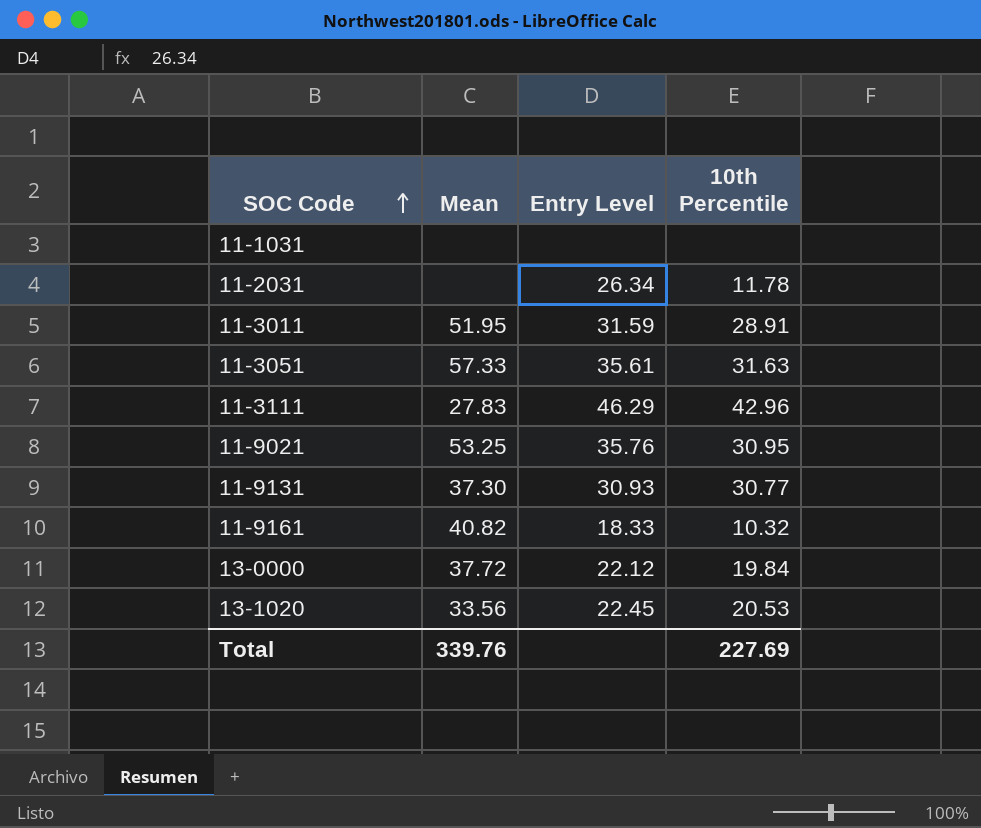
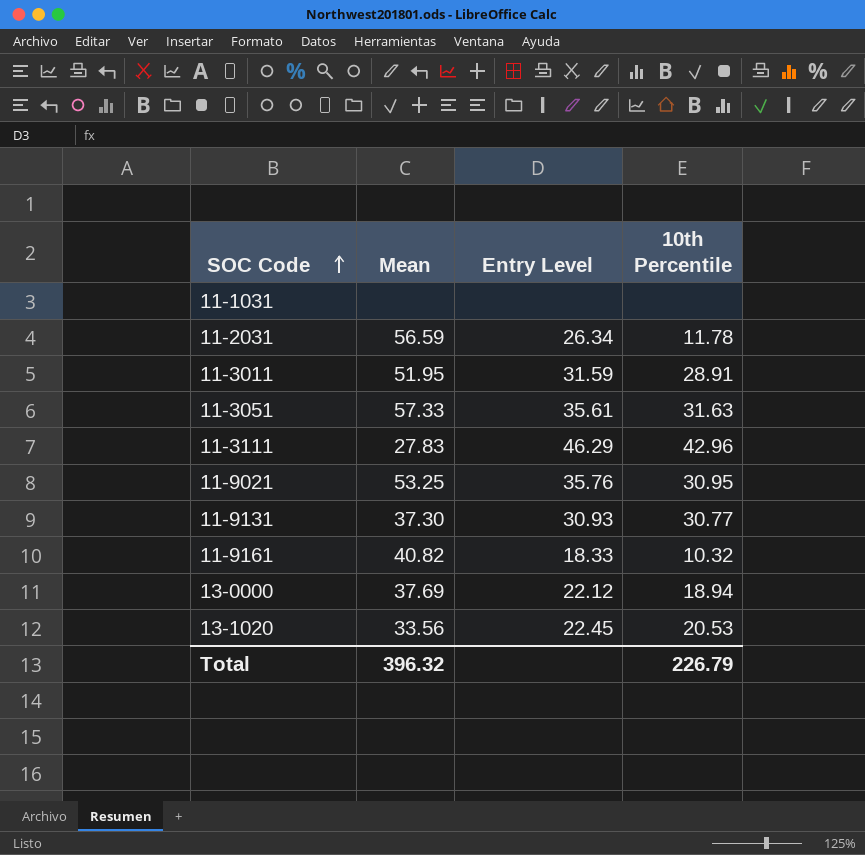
11-2031 | Mean: none -> 56.59
13-0000 | Mean: 37.72 -> 37.69
13-0000 | 10th Percentile: 19.84 -> 18.94
Total | Mean: 339.76 -> 396.32
Total | 10th Percentile: 227.69 -> 226.79

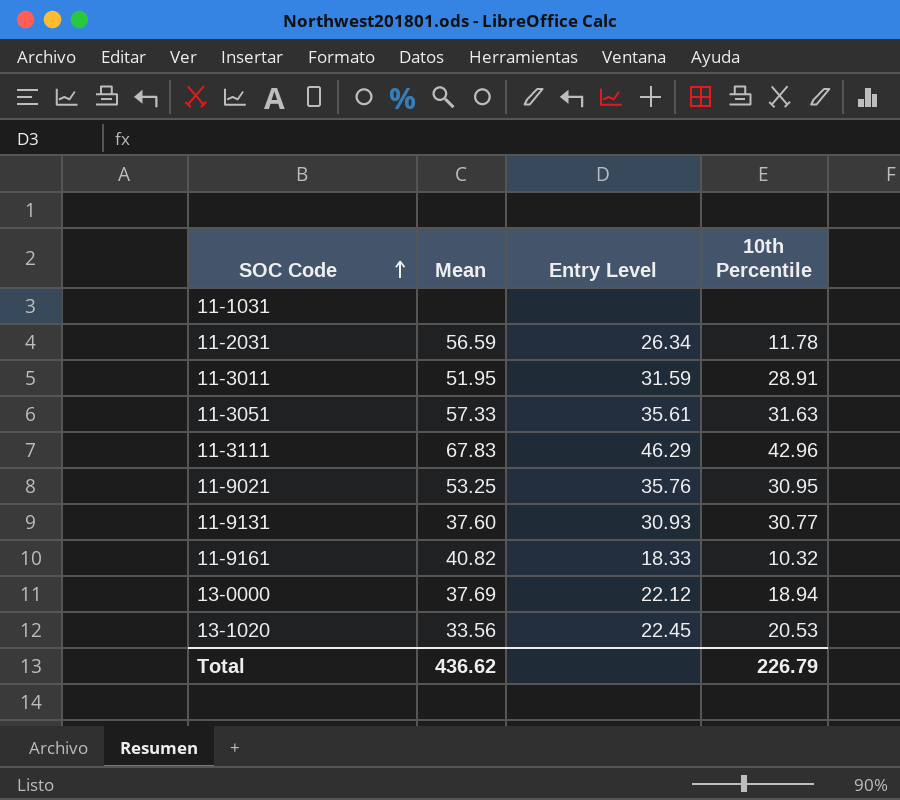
11-3111 | Mean: 27.83 -> 67.83
11-9131 | Mean: 37.30 -> 37.60
Total | Mean: 396.32 -> 436.62

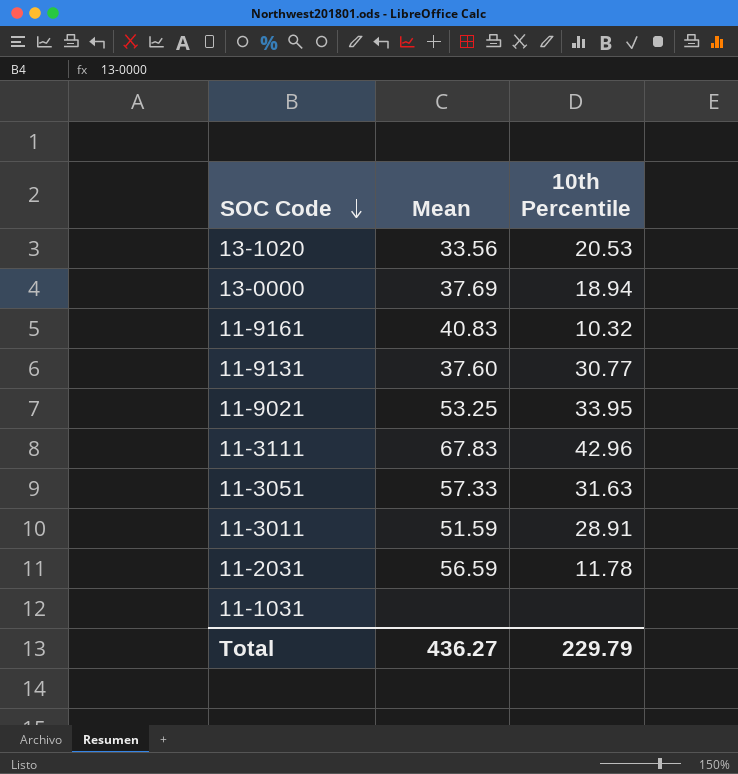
row order: SOC Code ascending -> SOC Code descending
column Entry Level | position: 3 -> none
11-9161 | Mean: 40.82 -> 40.83
11-9021 | 10th Percentile: 30.95 -> 33.95
11-3011 | Mean: 51.95 -> 51.59
Total | Mean: 436.62 -> 436.27
Total | 10th Percentile: 226.79 -> 229.79

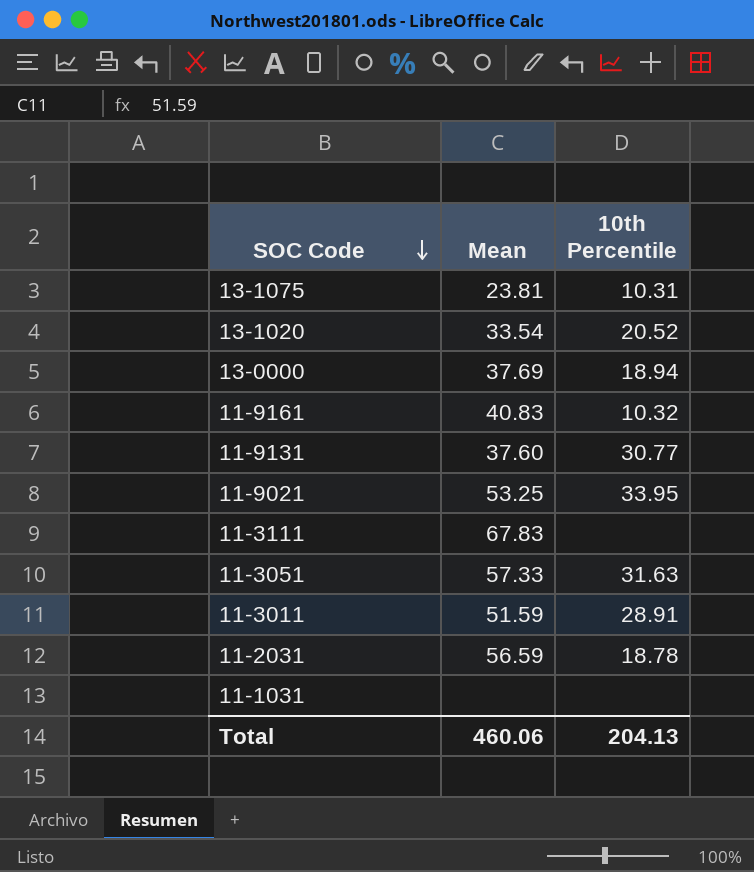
row 13-1075: none -> 23.81 | 10.31
13-1020 | Mean: 33.56 -> 33.54
13-1020 | 10th Percentile: 20.53 -> 20.52
11-3111 | 10th Percentile: 42.96 -> none
11-2031 | 10th Percentile: 11.78 -> 18.78
Total | Mean: 436.27 -> 460.06
Total | 10th Percentile: 229.79 -> 204.13

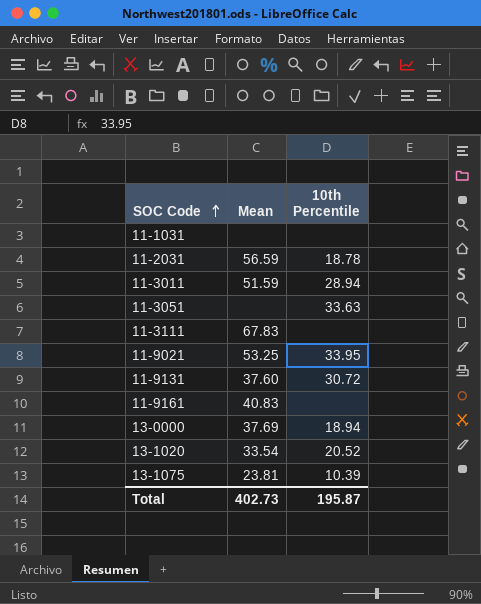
row order: SOC Code descending -> SOC Code ascending
11-3011 | 10th Percentile: 28.91 -> 28.94
11-3051 | Mean: 57.33 -> none
11-3051 | 10th Percentile: 31.63 -> 33.63
11-9131 | 10th Percentile: 30.77 -> 30.72
11-9161 | 10th Percentile: 10.32 -> none
13-1075 | 10th Percentile: 10.31 -> 10.39
Total | Mean: 460.06 -> 402.73
Total | 10th Percentile: 204.13 -> 195.87

